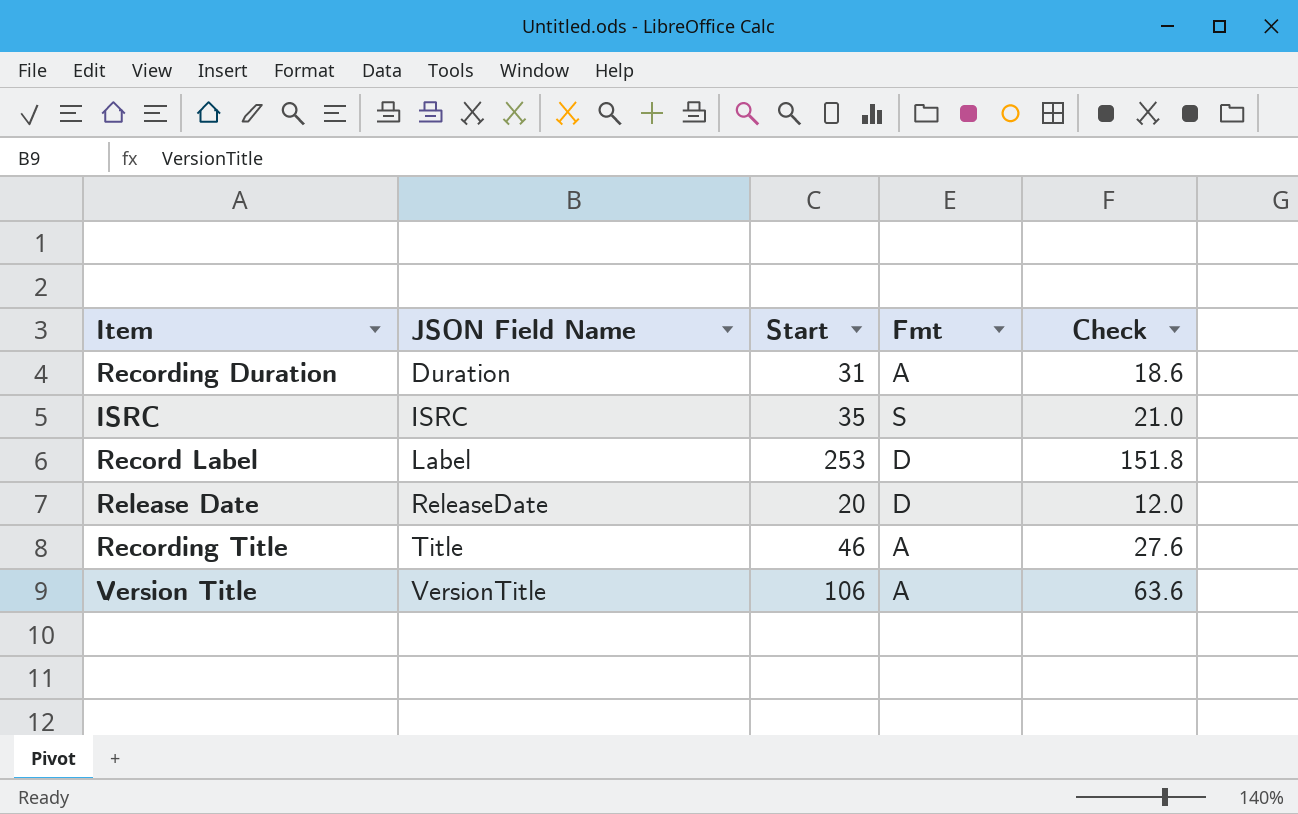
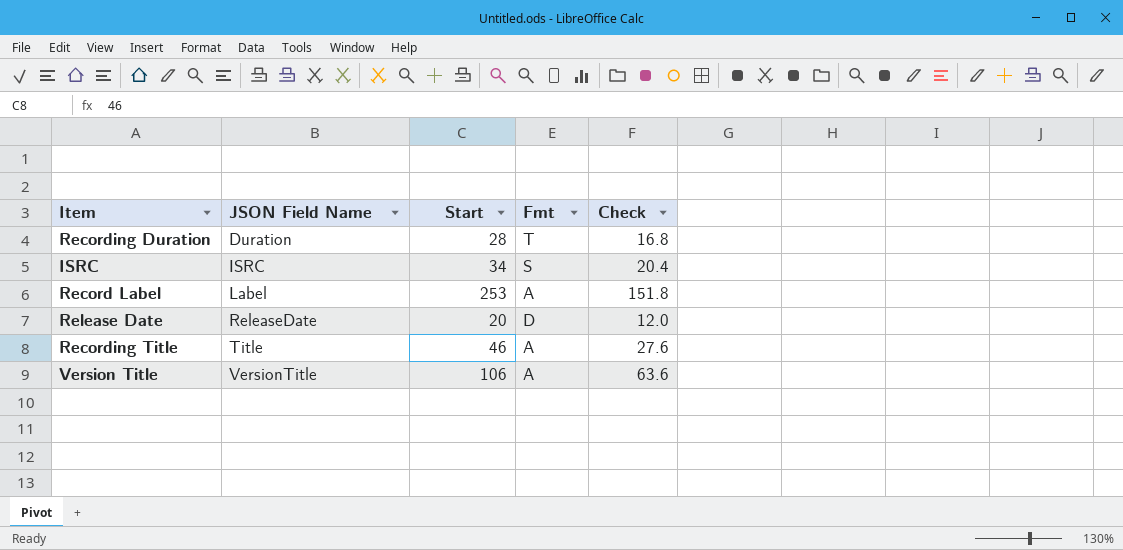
Recording Duration | Start: 31 -> 28
Recording Duration | Fmt: A -> T
Recording Duration | Check: 18.6 -> 16.8
ISRC | Start: 35 -> 34
ISRC | Check: 21.0 -> 20.4
Record Label | Fmt: D -> A

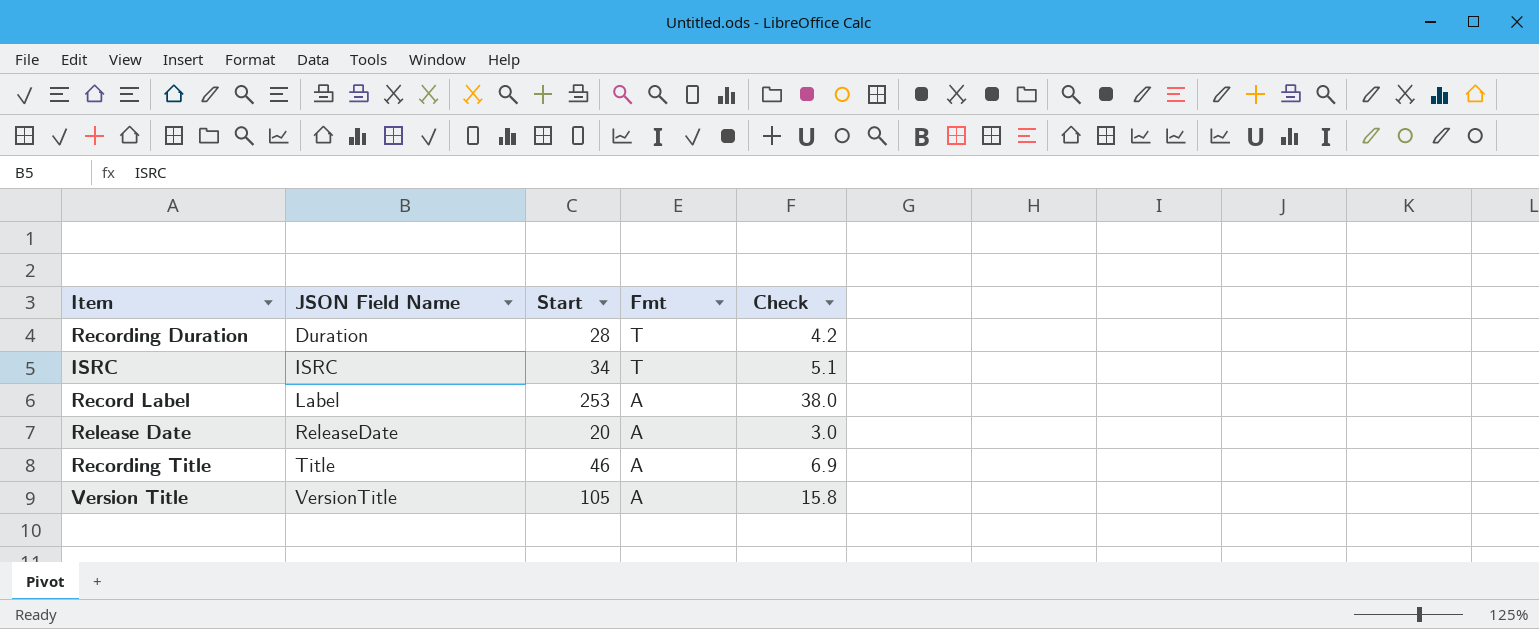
column Check | formula: [Start] * 0.6 -> [Start] * 0.15
ISRC | Fmt: S -> T
Release Date | Fmt: D -> A
Version Title | Start: 106 -> 105

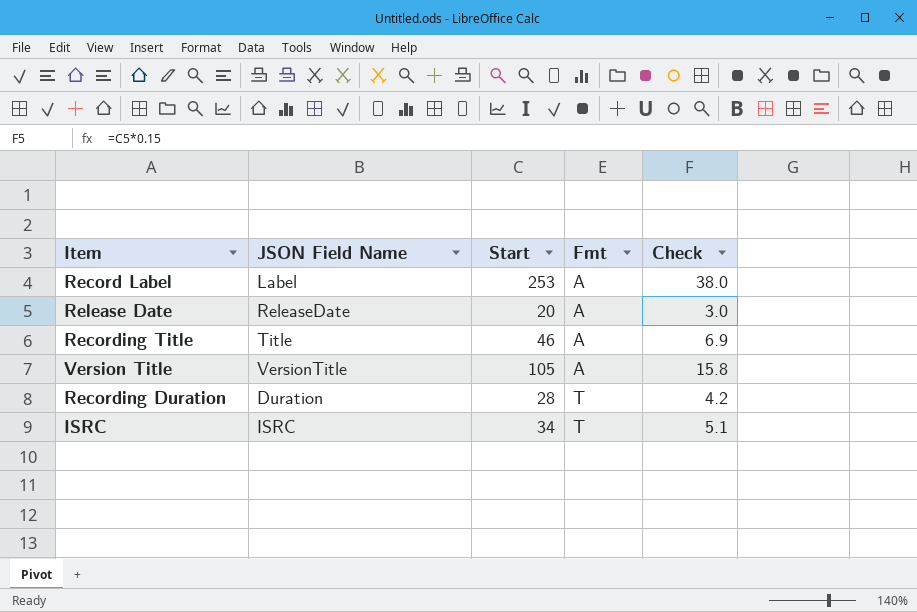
row order: JSON Field Name ascending -> Fmt ascending

